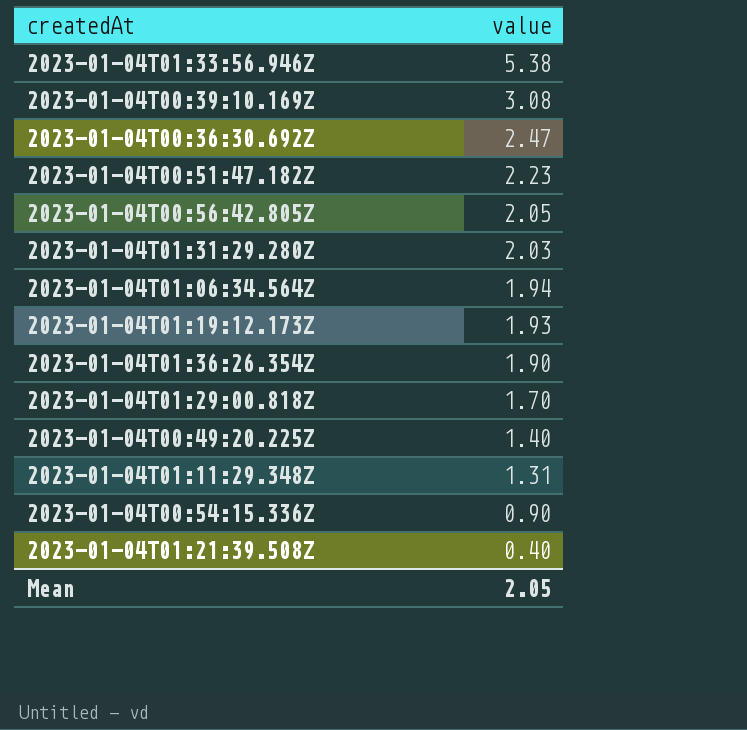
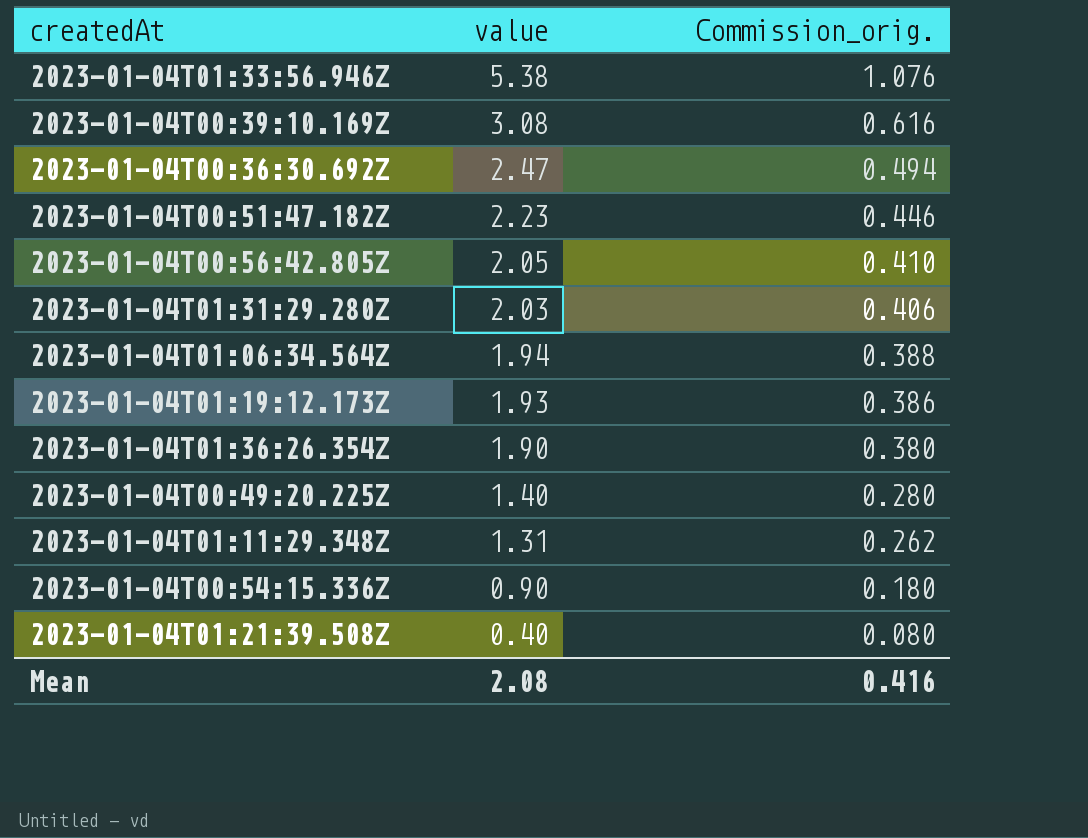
column Commission_orig. | formula: none -> [value] * 0.2
row 2023-01-04T01:29:00.818Z: 1.70 -> none
Mean | value: 2.05 -> 2.08

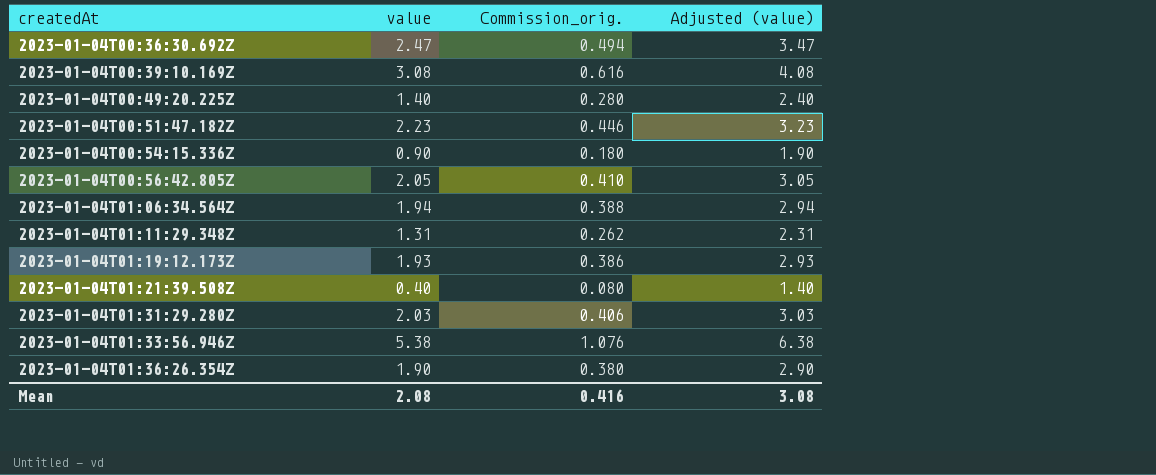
row order: value descending -> createdAt ascending
column Adjusted (value) | formula: none -> [value] + 1

